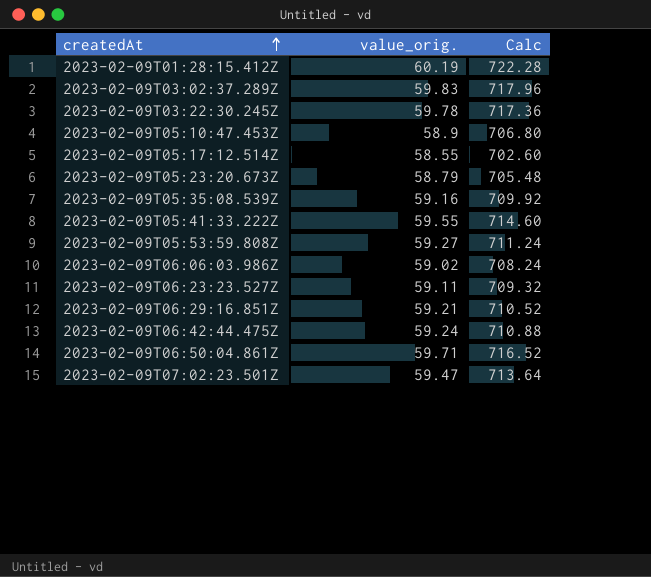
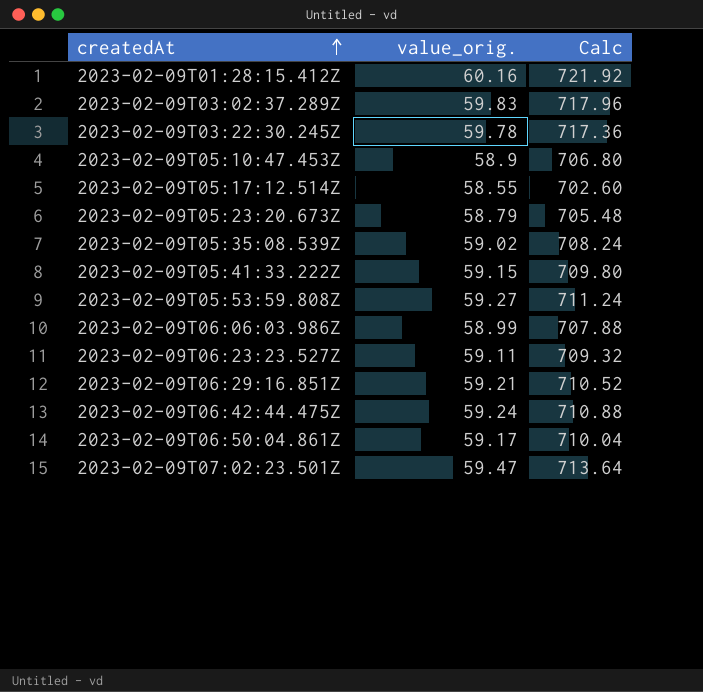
2023-02-09T01:28:15.412Z | value_orig.: 60.19 -> 60.16
2023-02-09T01:28:15.412Z | Calc: 722.28 -> 721.92
2023-02-09T05:35:08.539Z | value_orig.: 59.16 -> 59.02
2023-02-09T05:35:08.539Z | Calc: 709.92 -> 708.24
2023-02-09T05:41:33.222Z | value_orig.: 59.55 -> 59.15
2023-02-09T05:41:33.222Z | Calc: 714.60 -> 709.80
2023-02-09T06:06:03.986Z | value_orig.: 59.02 -> 58.99
2023-02-09T06:06:03.986Z | Calc: 708.24 -> 707.88
2023-02-09T06:50:04.861Z | value_orig.: 59.71 -> 59.17
2023-02-09T06:50:04.861Z | Calc: 716.52 -> 710.04

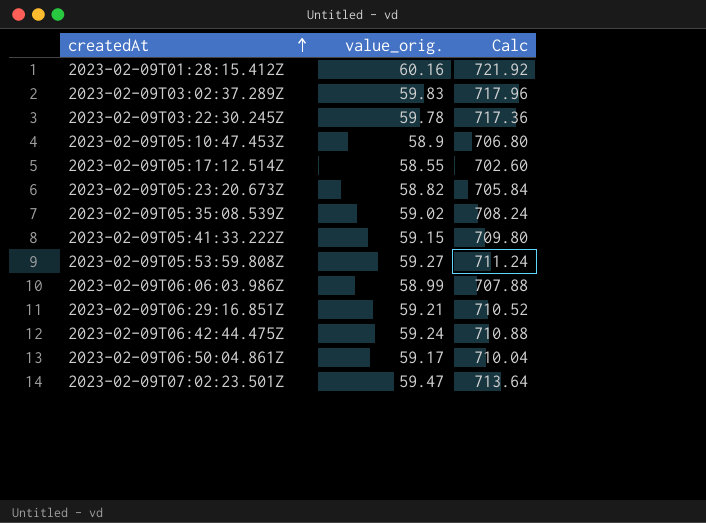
row 2023-02-09T06:23:23.527Z: 59.11 | 709.32 -> none
2023-02-09T05:23:20.673Z | value_orig.: 58.79 -> 58.82
2023-02-09T05:23:20.673Z | Calc: 705.48 -> 705.84

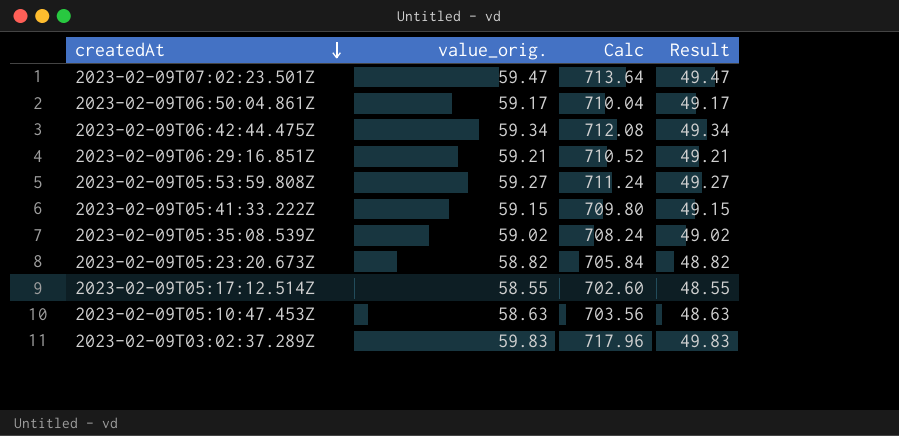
row order: createdAt ascending -> createdAt descending
column Result | formula: none -> [value_orig.] - 10
row 2023-02-09T01:28:15.412Z: 60.16 | 721.92 -> none
row 2023-02-09T03:22:30.245Z: 59.78 | 717.36 -> none
row 2023-02-09T06:06:03.986Z: 58.99 | 707.88 -> none
2023-02-09T06:42:44.475Z | value_orig.: 59.24 -> 59.34
2023-02-09T06:42:44.475Z | Calc: 710.88 -> 712.08
2023-02-09T05:10:47.453Z | value_orig.: 58.9 -> 58.63
2023-02-09T05:10:47.453Z | Calc: 706.80 -> 703.56

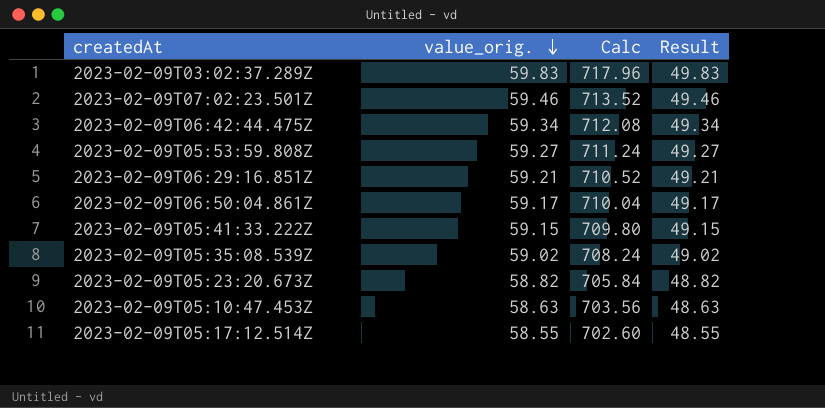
row order: createdAt descending -> value_orig. descending
2023-02-09T07:02:23.501Z | value_orig.: 59.47 -> 59.46
2023-02-09T07:02:23.501Z | Calc: 713.64 -> 713.52
2023-02-09T07:02:23.501Z | Result: 49.47 -> 49.46

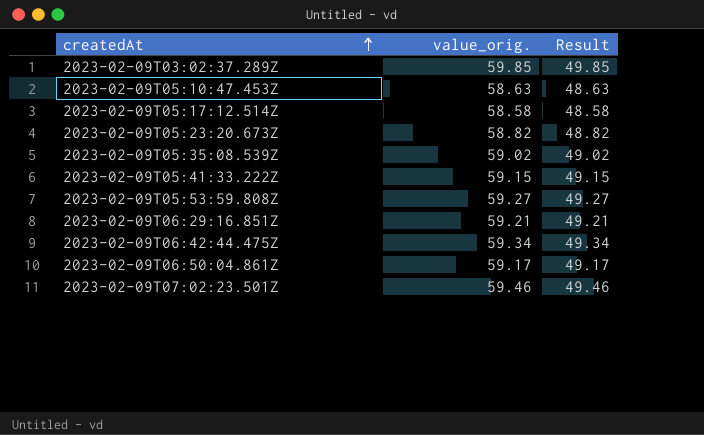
row order: value_orig. descending -> createdAt ascending
column Calc | formula: [value_orig.] * 12 -> none
2023-02-09T03:02:37.289Z | value_orig.: 59.83 -> 59.85
2023-02-09T03:02:37.289Z | Result: 49.83 -> 49.85
2023-02-09T05:17:12.514Z | value_orig.: 58.55 -> 58.58
2023-02-09T05:17:12.514Z | Result: 48.55 -> 48.58

